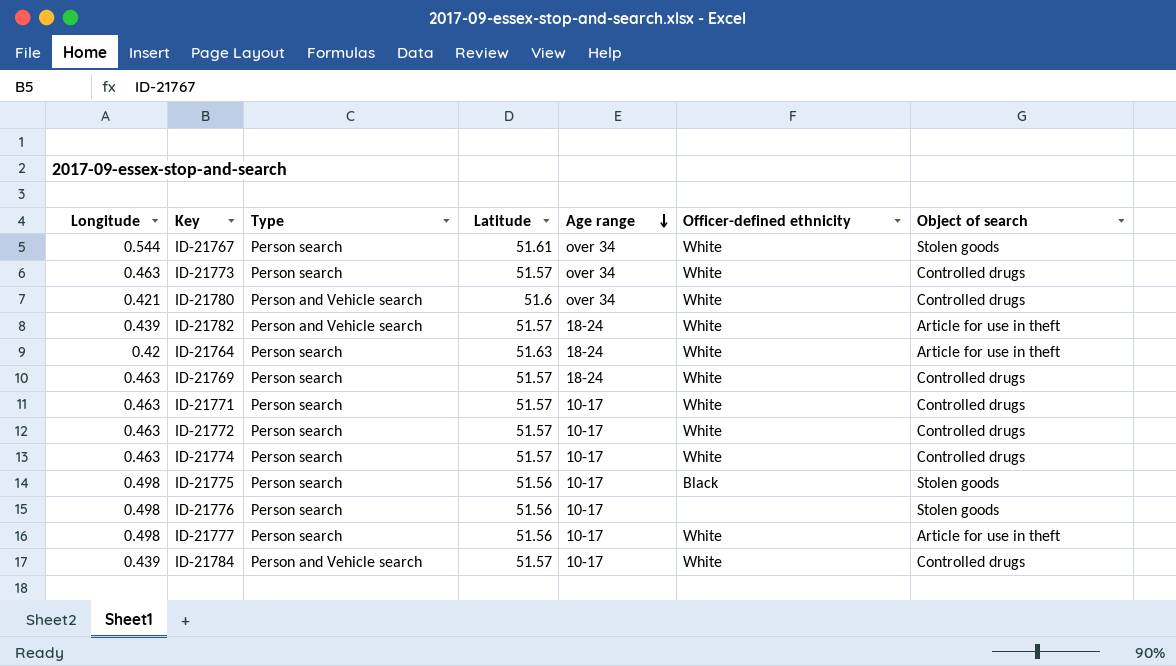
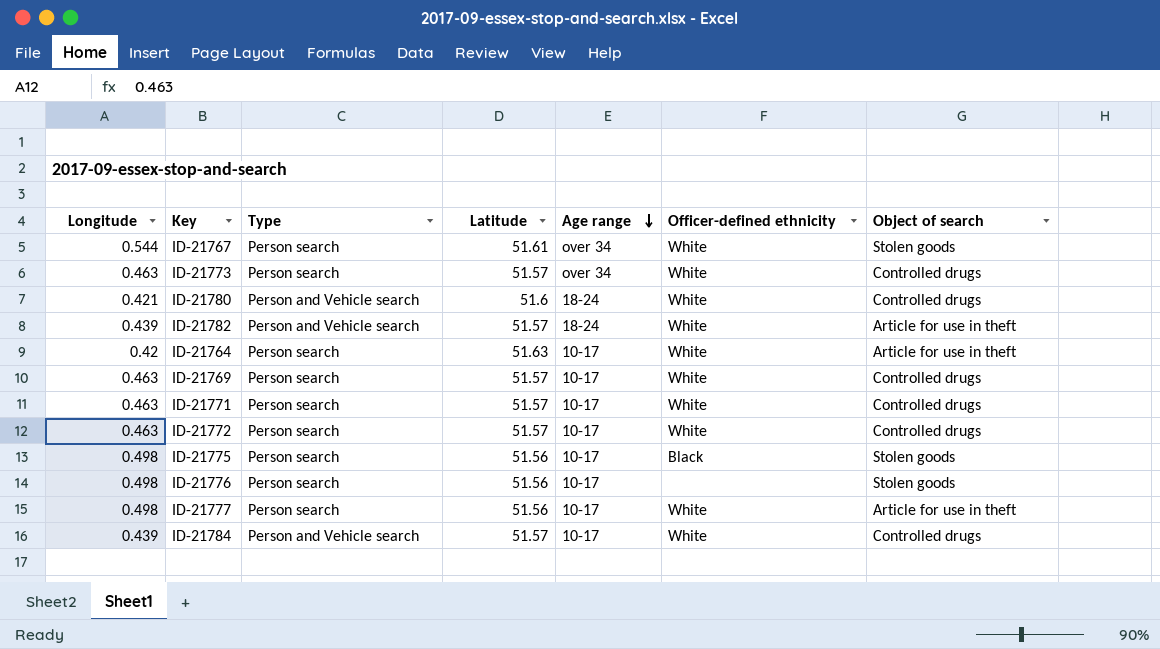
row ID-21774: 0.463 | Person search | 51.57 | 10-17 | White | Controlled drugs -> none
ID-21780 | Age range: over 34 -> 18-24
ID-21764 | Age range: 18-24 -> 10-17
ID-21769 | Age range: 18-24 -> 10-17

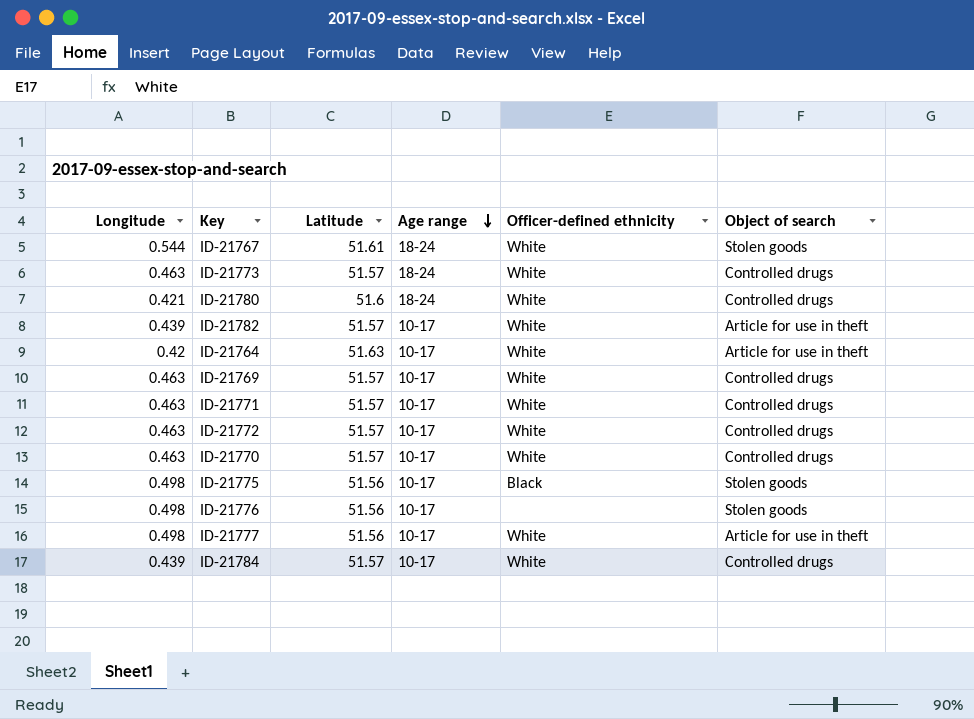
column Type | position: 3 -> none
ID-21767 | Age range: over 34 -> 18-24
ID-21773 | Age range: over 34 -> 18-24
ID-21782 | Age range: 18-24 -> 10-17
row ID-21770: none -> 0.463 | 51.57 | 10-17 | White | Controlled drugs

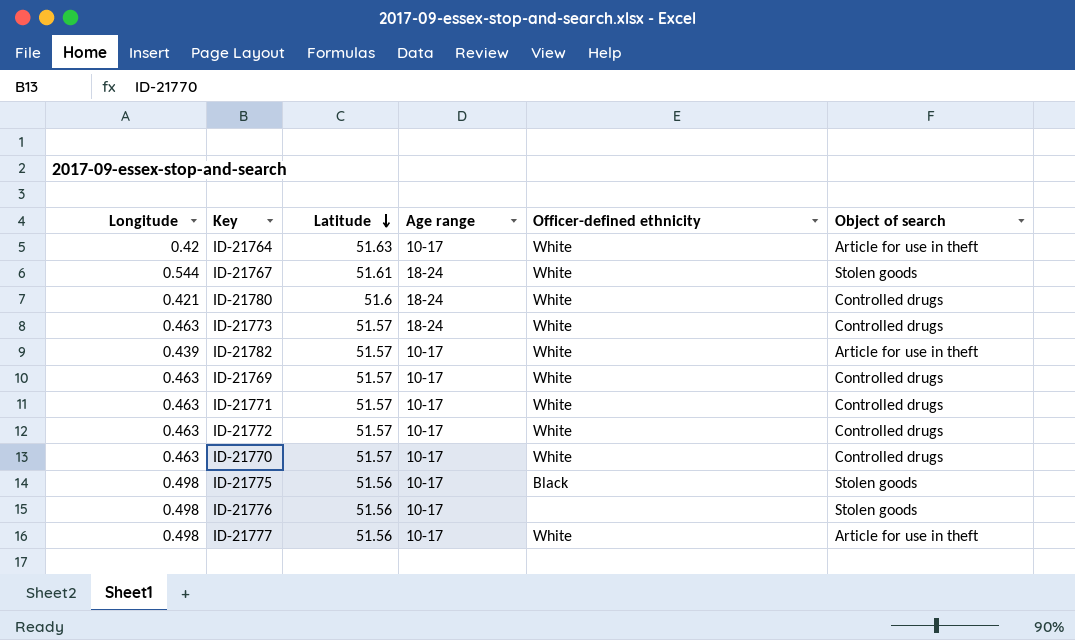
row order: Age range descending -> Latitude descending
row ID-21784: 0.439 | 51.57 | 10-17 | White | Controlled drugs -> none

